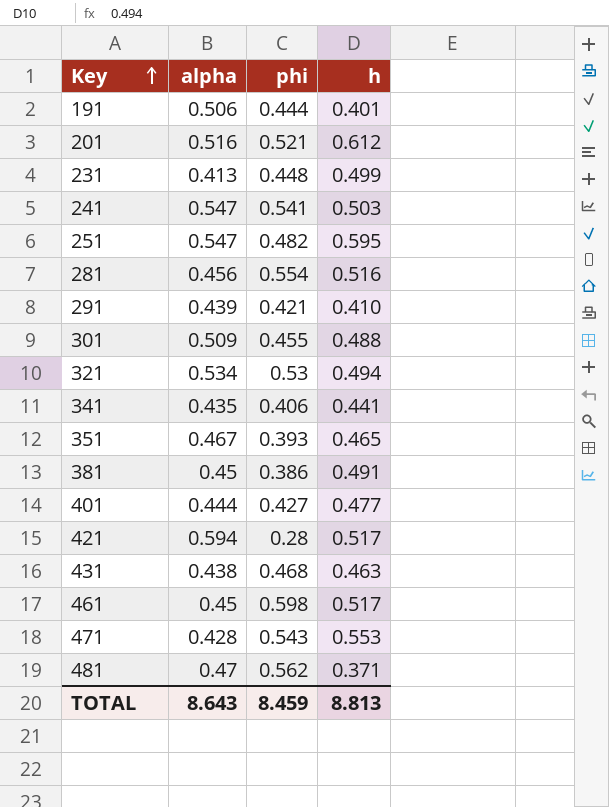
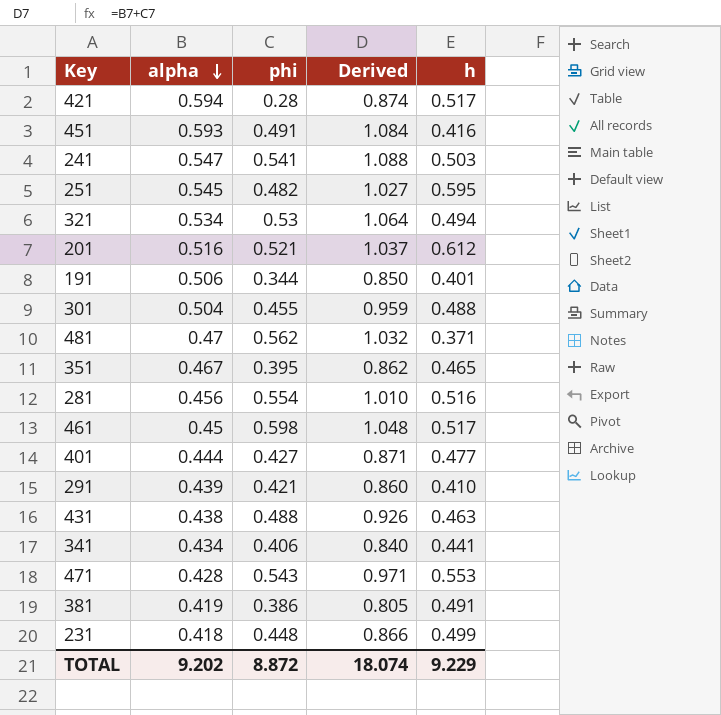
row order: Key ascending -> alpha descending
column Derived | formula: none -> [alpha] + [phi]
row 451: none -> 0.593 | 0.491 | 1.084 | 0.416
251 | alpha: 0.547 -> 0.545
191 | phi: 0.444 -> 0.344
301 | alpha: 0.509 -> 0.504
351 | phi: 0.393 -> 0.395
431 | phi: 0.468 -> 0.488
341 | alpha: 0.435 -> 0.434
381 | alpha: 0.45 -> 0.419
231 | alpha: 0.413 -> 0.418
TOTAL | alpha: 8.643 -> 9.202
TOTAL | phi: 8.459 -> 8.872
TOTAL | h: 8.813 -> 9.229

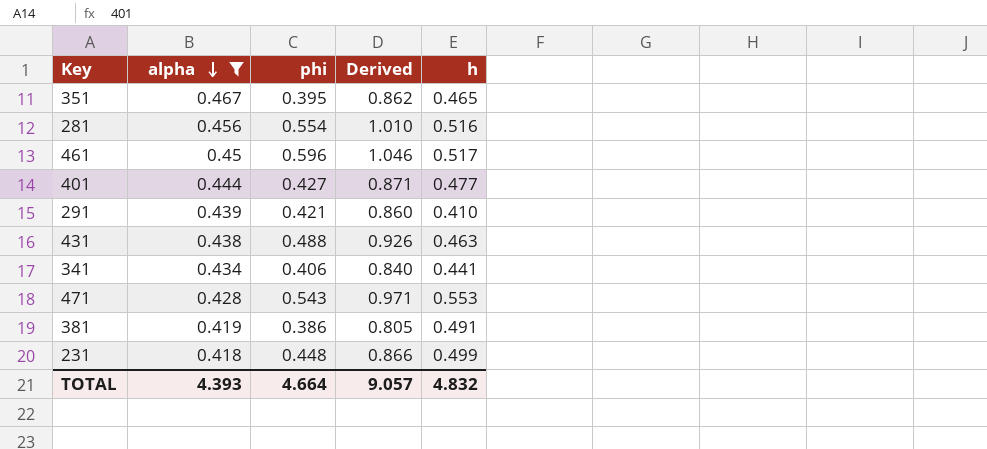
filter: none -> alpha <= 0.467
461 | phi: 0.598 -> 0.596
461 | Derived: 1.048 -> 1.046
TOTAL | alpha: 9.202 -> 4.393
TOTAL | phi: 8.872 -> 4.664
TOTAL | Derived: 18.074 -> 9.057
TOTAL | h: 9.229 -> 4.832

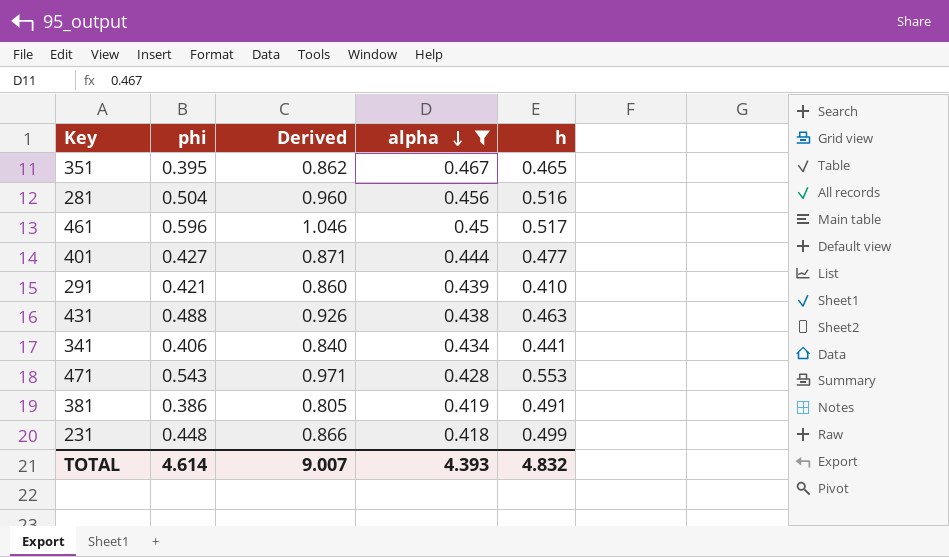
column alpha | position: 2 -> 4
281 | phi: 0.554 -> 0.504
281 | Derived: 1.010 -> 0.960
TOTAL | phi: 4.664 -> 4.614
TOTAL | Derived: 9.057 -> 9.007

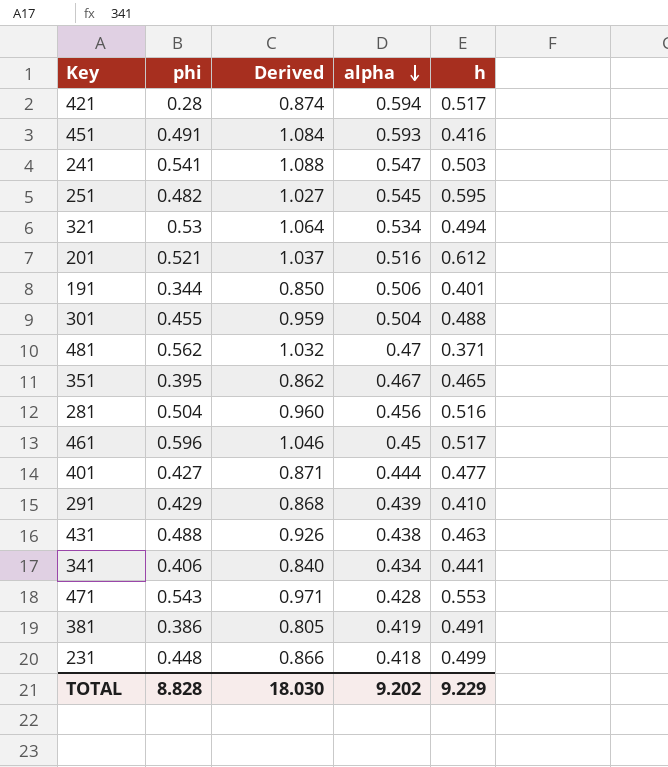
filter: alpha <= 0.467 -> none
291 | phi: 0.421 -> 0.429
291 | Derived: 0.860 -> 0.868
TOTAL | phi: 4.614 -> 8.828
TOTAL | Derived: 9.007 -> 18.030
TOTAL | alpha: 4.393 -> 9.202
TOTAL | h: 4.832 -> 9.229

